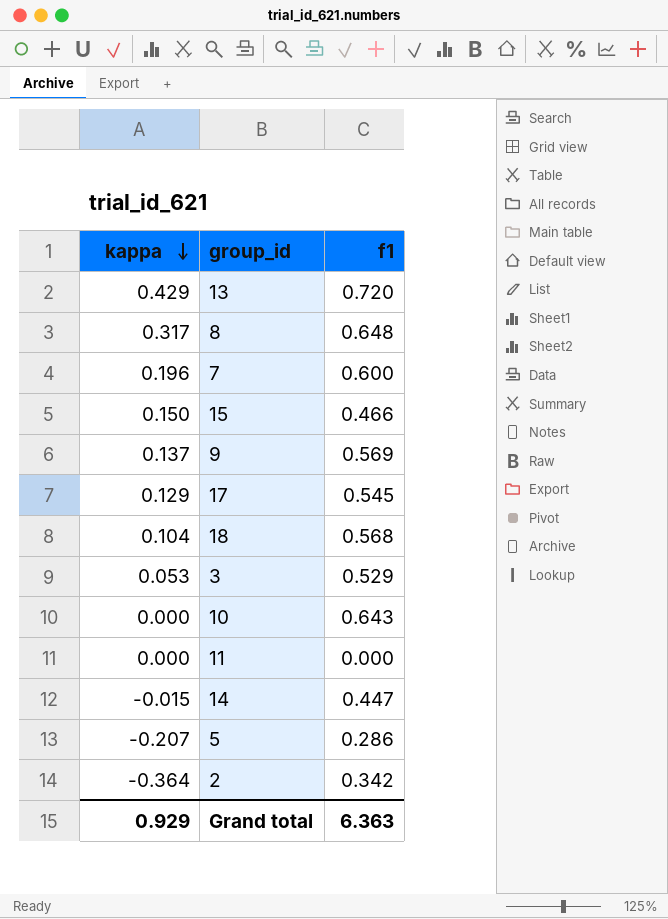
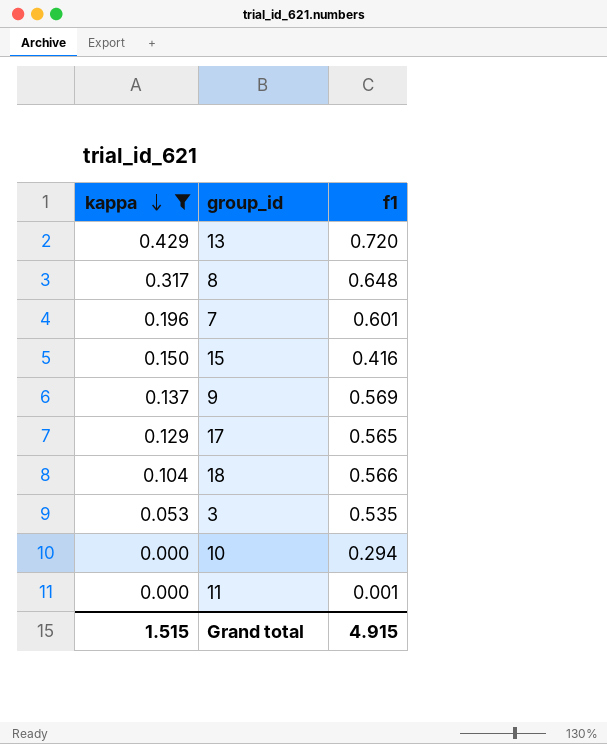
filter: none -> kappa >= 0.000
7 | f1: 0.600 -> 0.601
15 | f1: 0.466 -> 0.416
17 | f1: 0.545 -> 0.565
18 | f1: 0.568 -> 0.566
3 | f1: 0.529 -> 0.535
10 | f1: 0.643 -> 0.294
11 | f1: 0.000 -> 0.001
Grand total | kappa: 0.929 -> 1.515
Grand total | f1: 6.363 -> 4.915

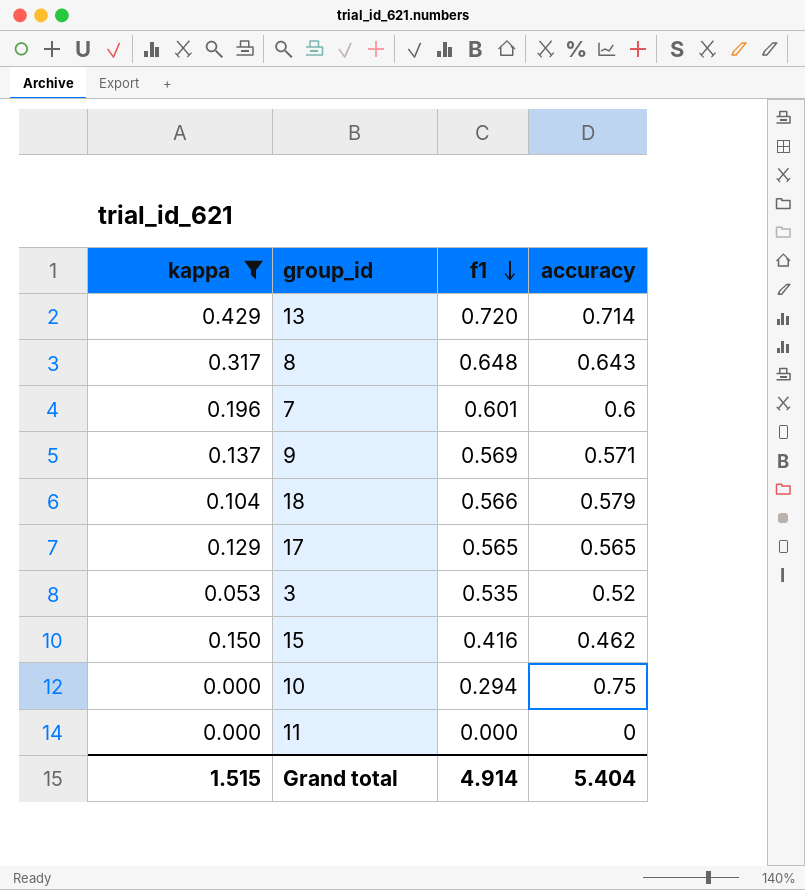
row order: kappa descending -> f1 descending
column accuracy | position: none -> 4
11 | f1: 0.001 -> 0.000
Grand total | f1: 4.915 -> 4.914

